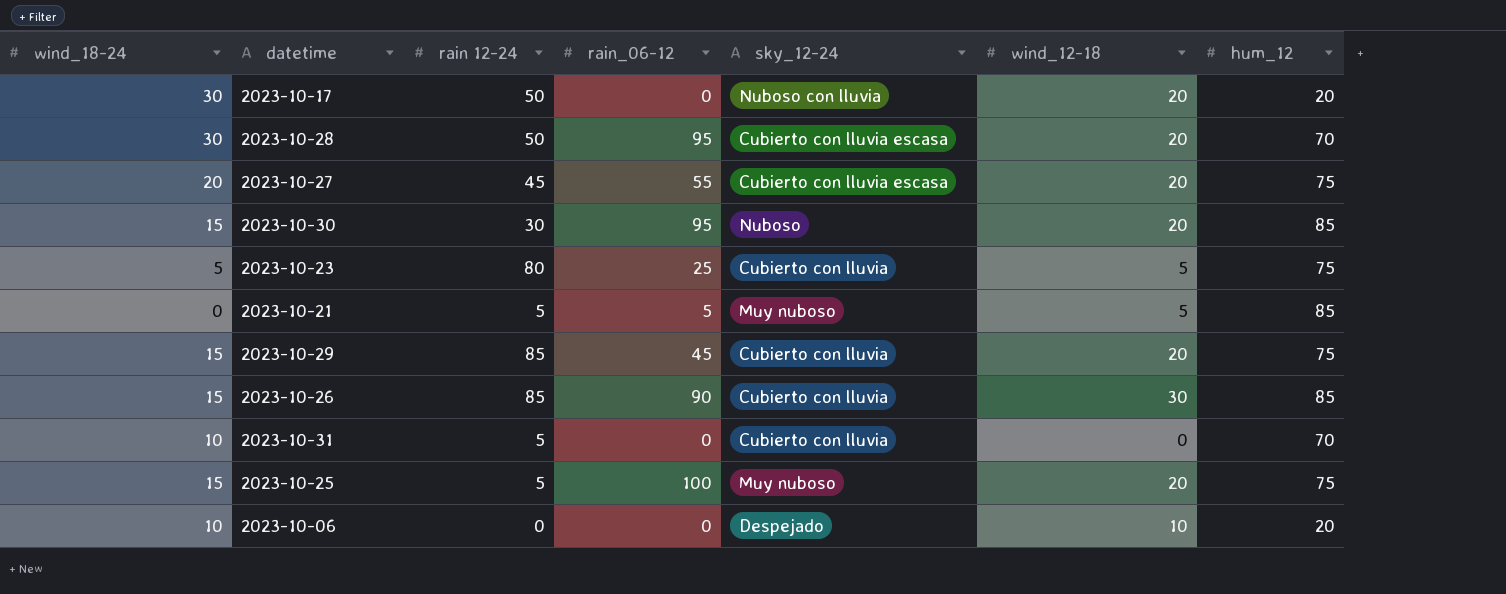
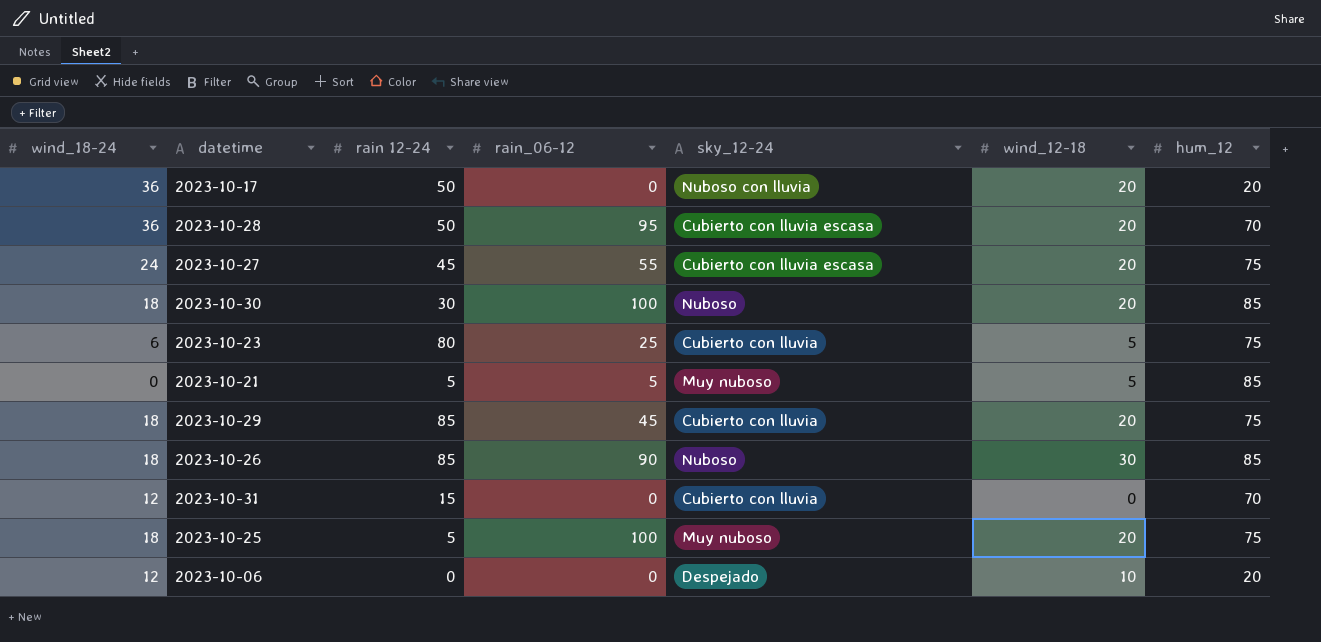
2023-10-17 | wind_18-24: 30 -> 36
2023-10-28 | wind_18-24: 30 -> 36
2023-10-27 | wind_18-24: 20 -> 24
2023-10-30 | wind_18-24: 15 -> 18
2023-10-30 | rain_06-12: 95 -> 100
2023-10-23 | wind_18-24: 5 -> 6
2023-10-29 | wind_18-24: 15 -> 18
2023-10-26 | wind_18-24: 15 -> 18
2023-10-26 | sky_12-24: Cubierto con lluvia -> Nuboso
2023-10-31 | wind_18-24: 10 -> 12
2023-10-31 | rain 12-24: 5 -> 15
2023-10-25 | wind_18-24: 15 -> 18
2023-10-06 | wind_18-24: 10 -> 12

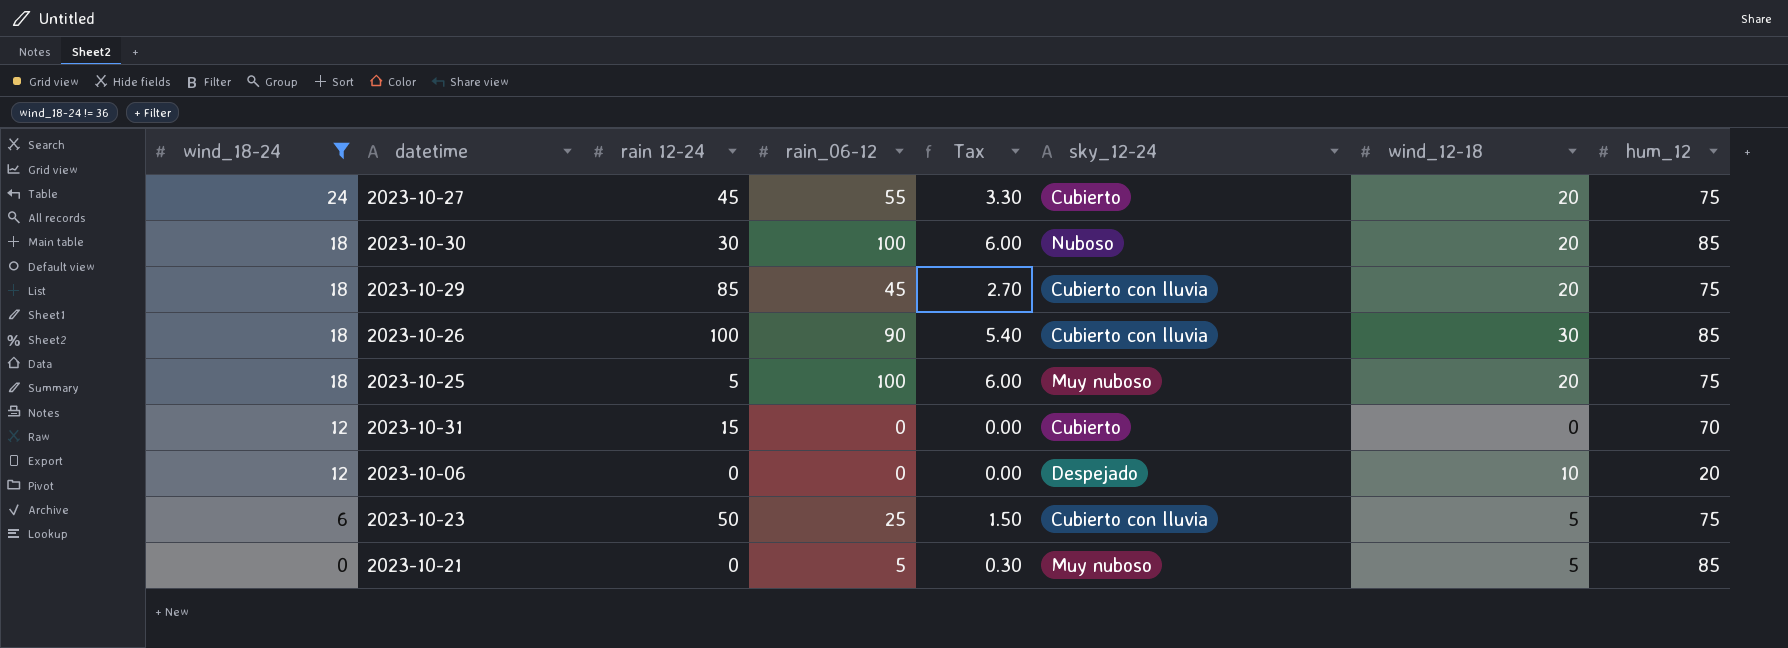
filter: none -> wind_18-24 != 36
row order: none -> wind_18-24 descending
column Tax | formula: none -> [rain_06-12] * 0.06
2023-10-27 | sky_12-24: Cubierto con lluvia escasa -> Cubierto
2023-10-26 | rain 12-24: 85 -> 100
2023-10-26 | sky_12-24: Nuboso -> Cubierto con lluvia
2023-10-31 | sky_12-24: Cubierto con lluvia -> Cubierto
2023-10-23 | rain 12-24: 80 -> 50
2023-10-21 | rain 12-24: 5 -> 0

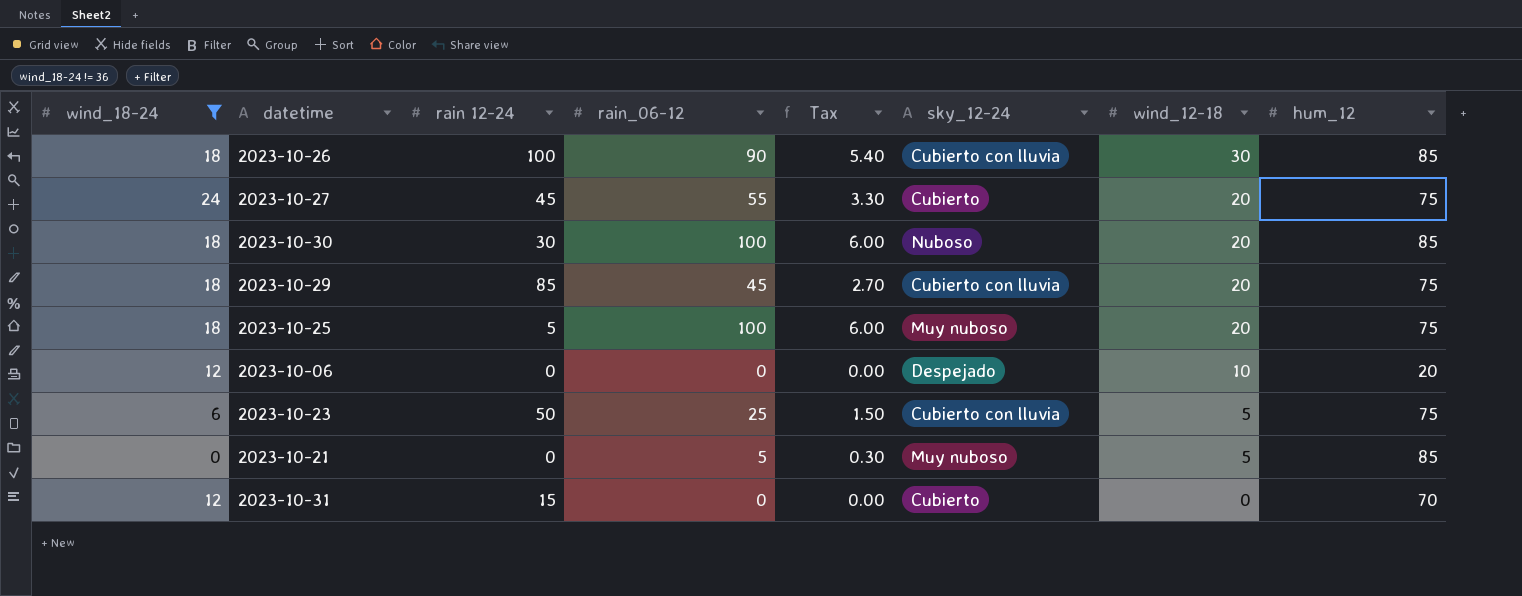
row order: wind_18-24 descending -> wind_12-18 descending

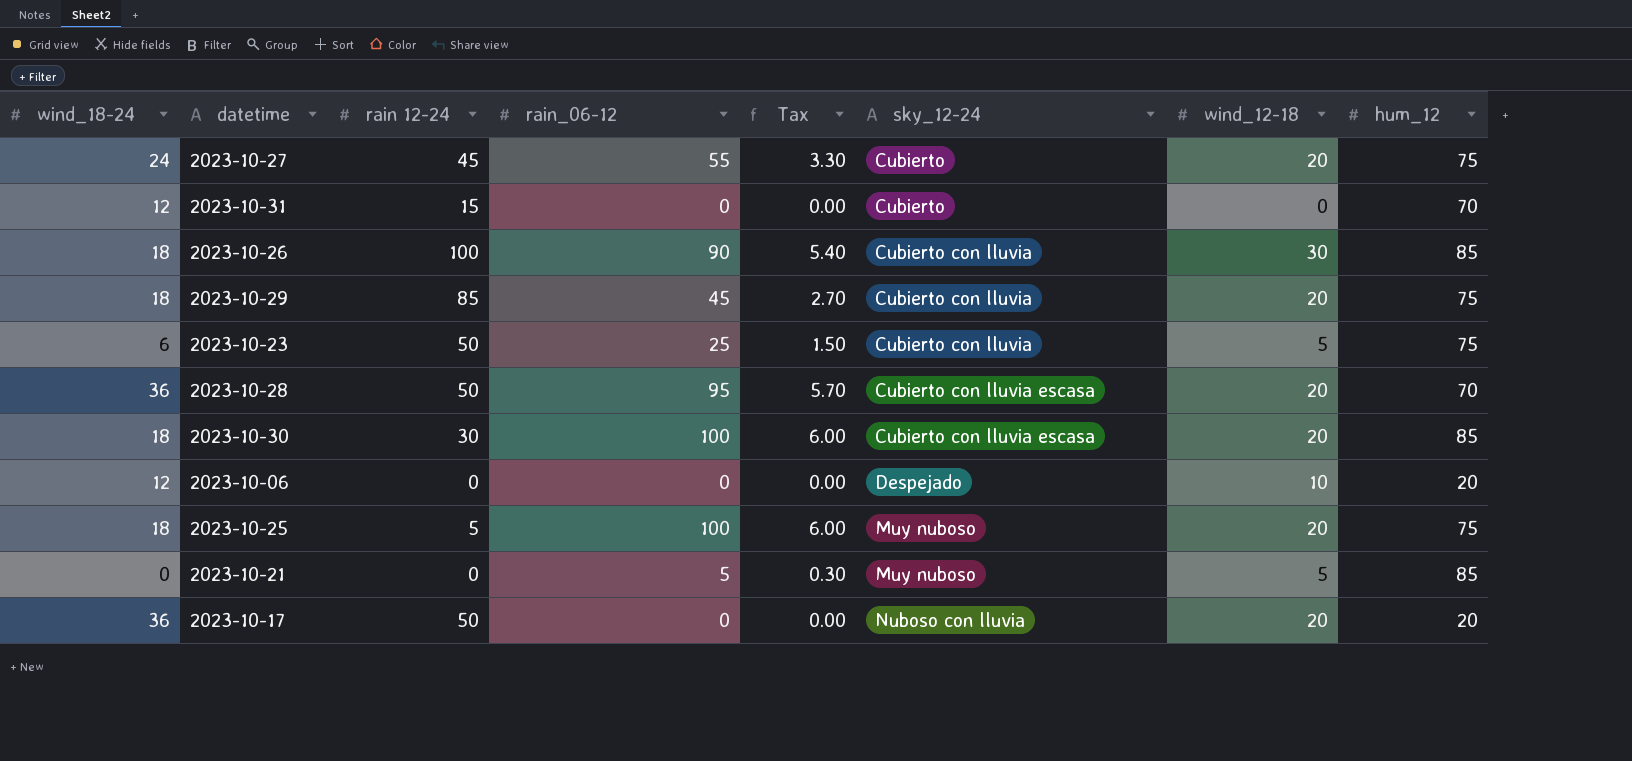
filter: wind_18-24 != 36 -> none
row order: wind_12-18 descending -> sky_12-24 ascending
2023-10-30 | sky_12-24: Nuboso -> Cubierto con lluvia escasa

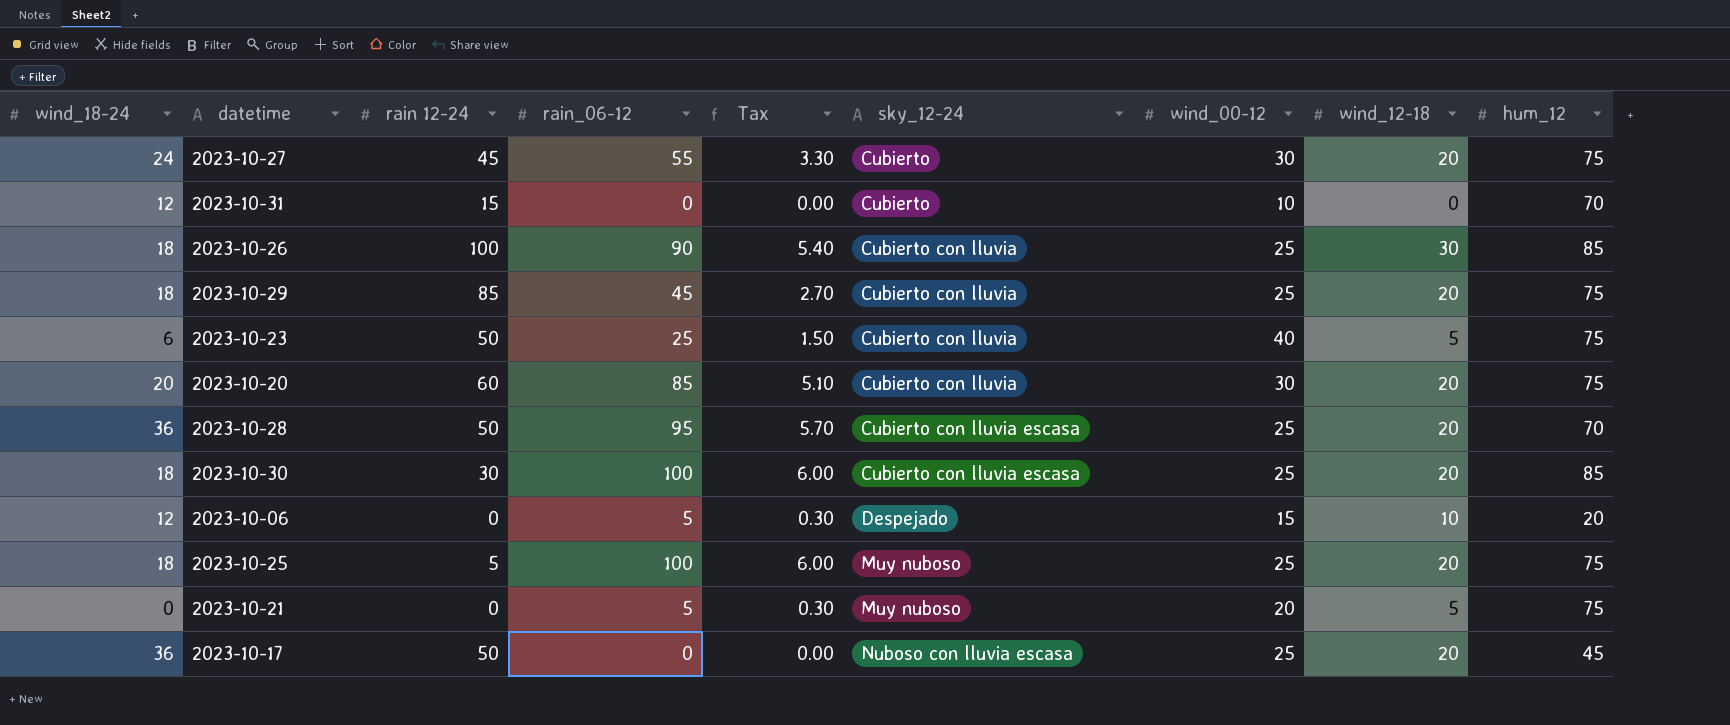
column wind_00-12 | position: none -> 7
row 2023-10-20: none -> 20 | 60 | 85 | 5.10 | Cubierto con lluvia | 30 | 20 | 75
2023-10-06 | rain_06-12: 0 -> 5
2023-10-06 | Tax: 0.00 -> 0.30
2023-10-21 | hum_12: 85 -> 75
2023-10-17 | sky_12-24: Nuboso con lluvia -> Nuboso con lluvia escasa
2023-10-17 | hum_12: 20 -> 45

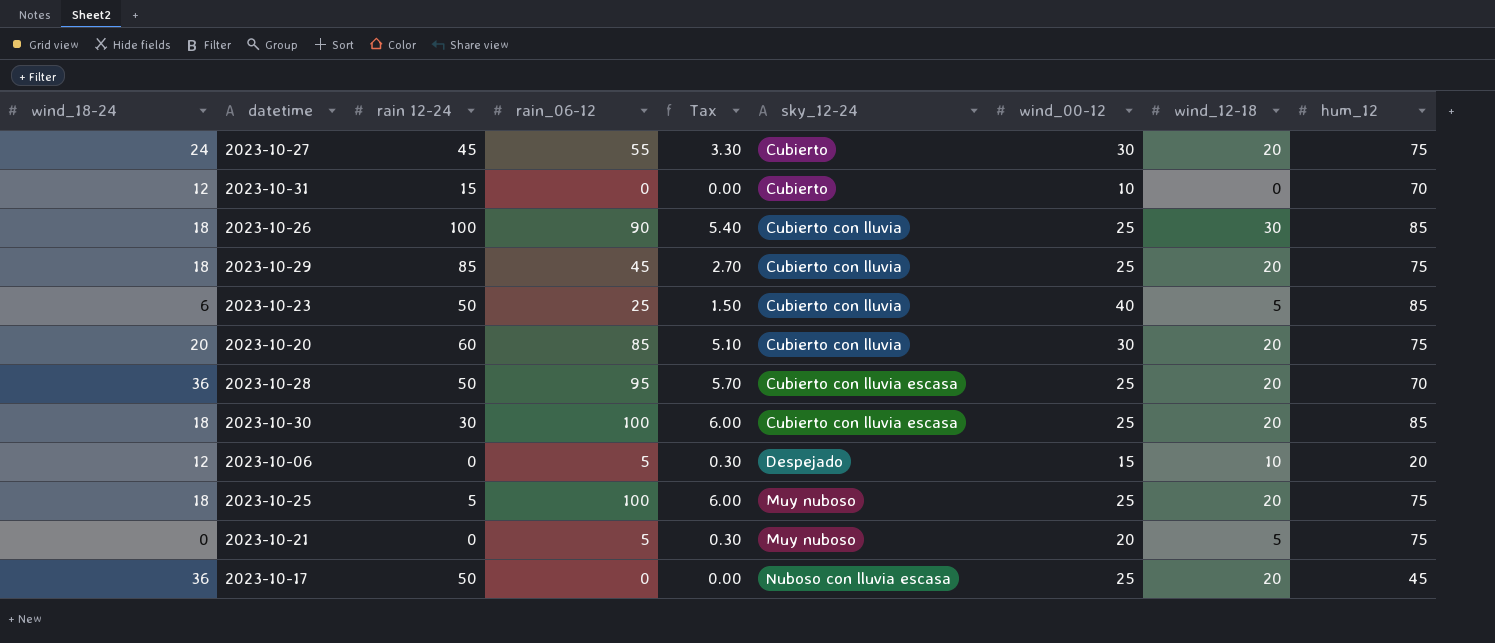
2023-10-23 | hum_12: 75 -> 85

